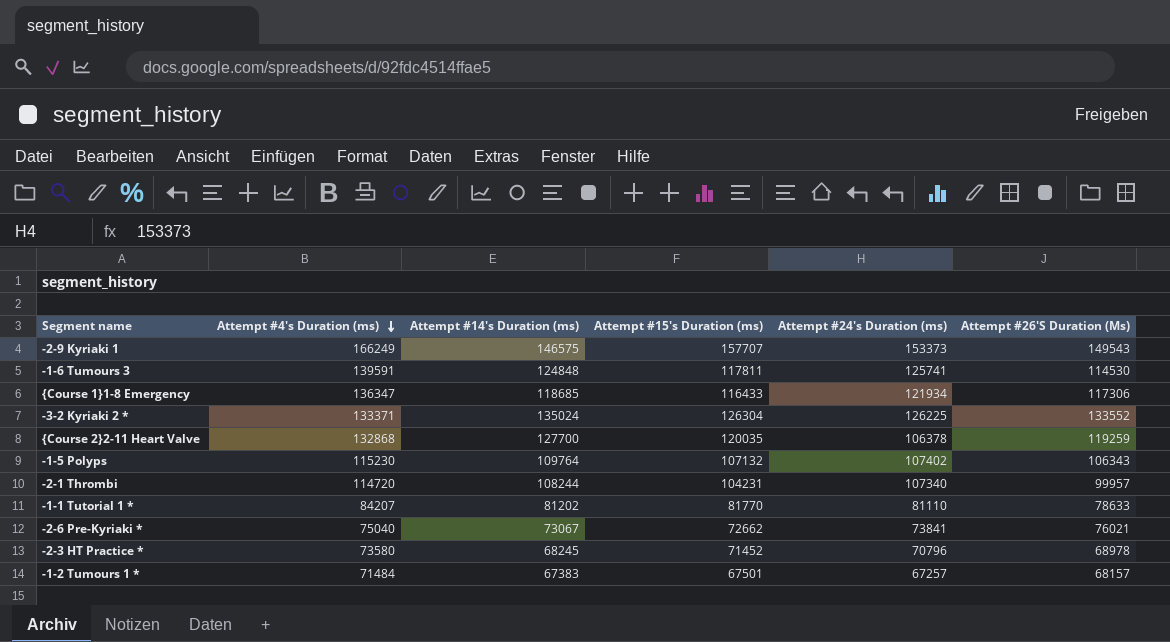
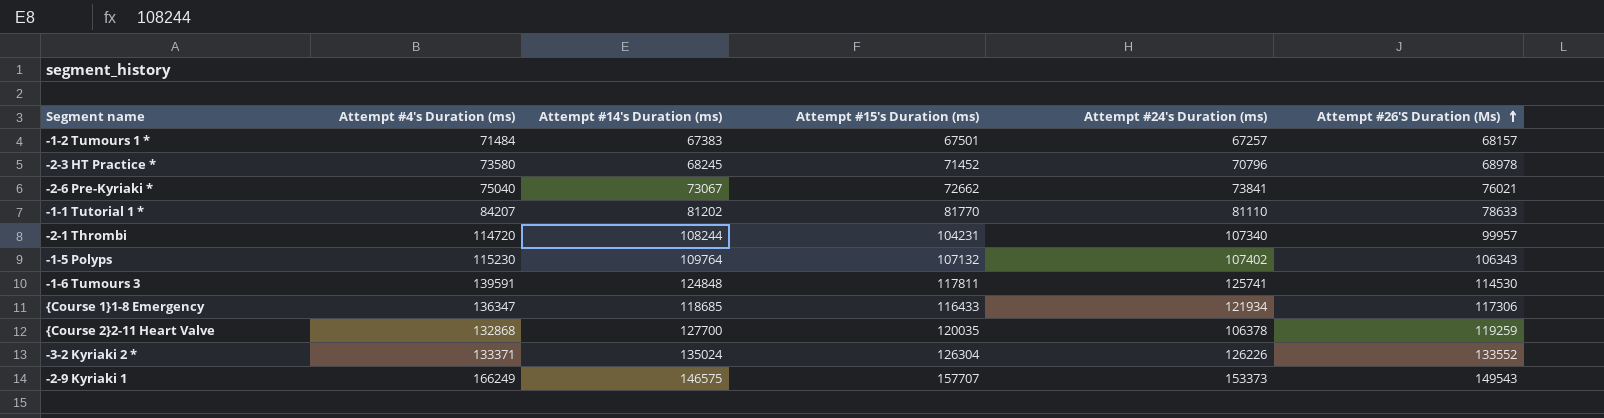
row order: Attempt #4's Duration (ms) descending -> Attempt #26'S Duration (Ms) ascending
-3-2 Kyriaki 2 * | Attempt #24's Duration (ms): 126225 -> 126226

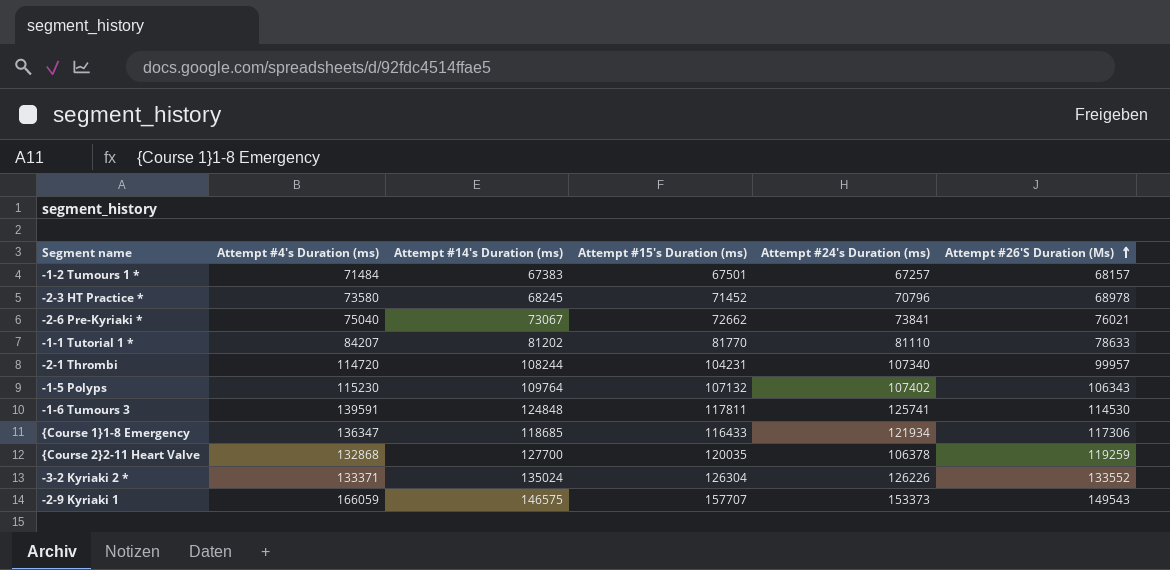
-2-9 Kyriaki 1 | Attempt #4's Duration (ms): 166249 -> 166059

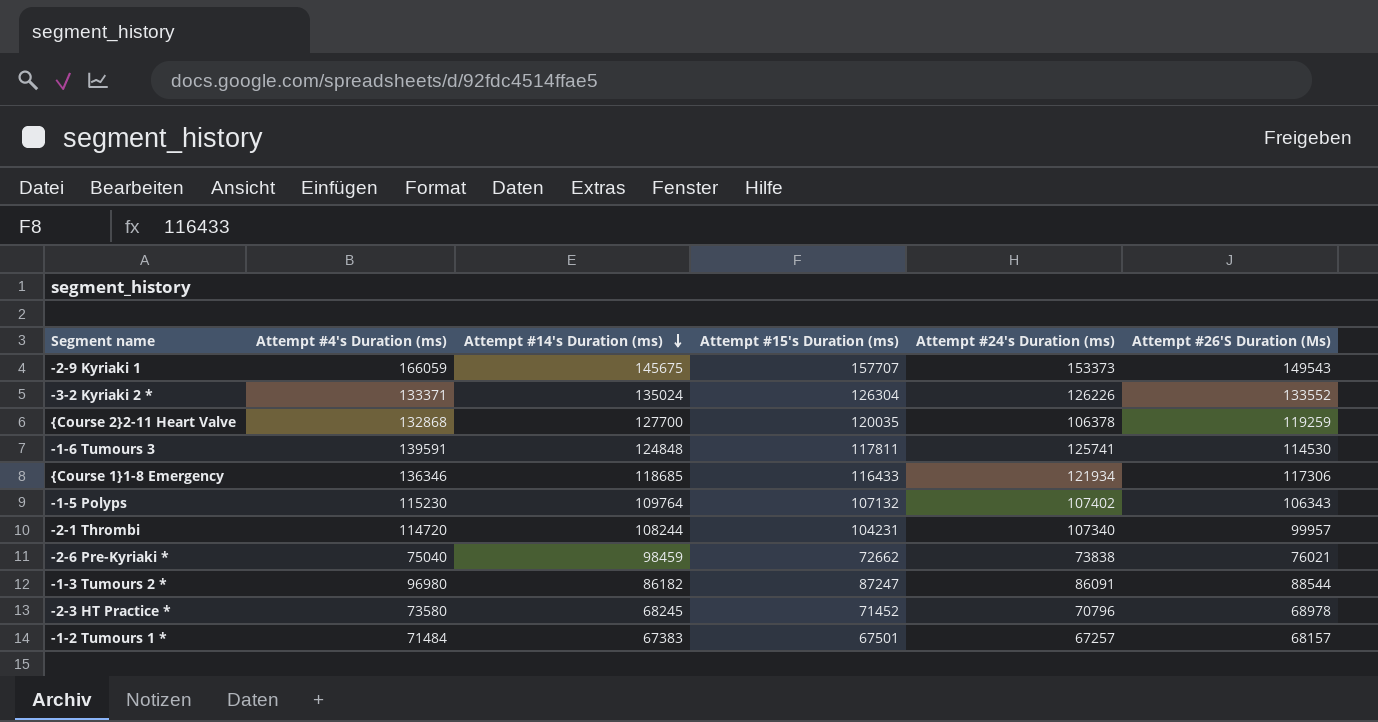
row order: Attempt #26'S Duration (Ms) ascending -> Attempt #14's Duration (ms) descending
row -1-1 Tutorial 1 *: 84207 | 81202 | 81770 | 81110 | 78633 -> none
-2-9 Kyriaki 1 | Attempt #14's Duration (ms): 146575 -> 145675
{Course 1}1-8 Emergency | Attempt #4's Duration (ms): 136347 -> 136346
-2-6 Pre-Kyriaki * | Attempt #14's Duration (ms): 73067 -> 98459
-2-6 Pre-Kyriaki * | Attempt #24's Duration (ms): 73841 -> 73838
row -1-3 Tumours 2 *: none -> 96980 | 86182 | 87247 | 86091 | 88544

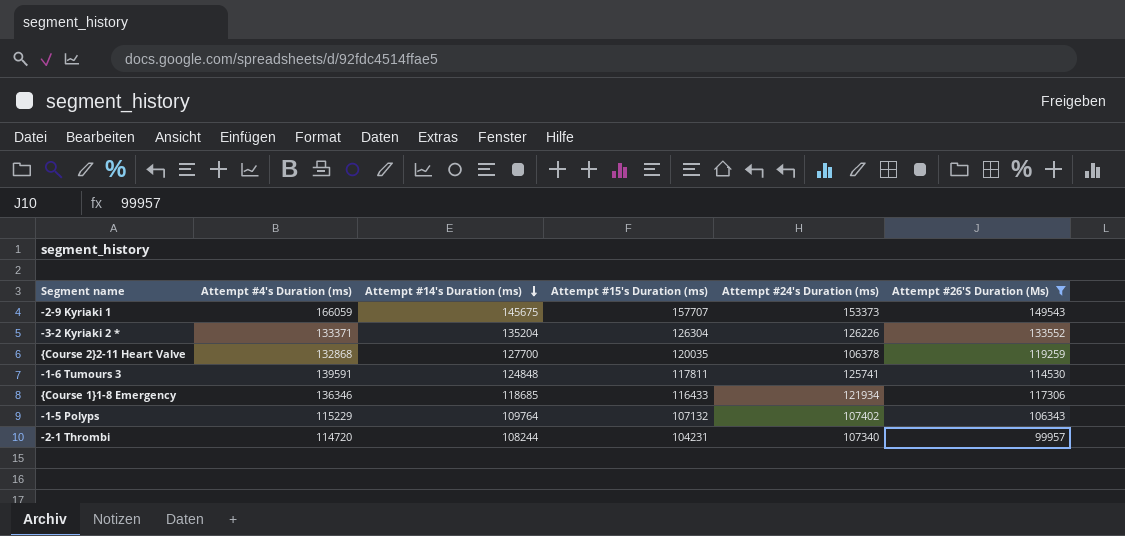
filter: none -> Attempt #26'S Duration (Ms) >= 99957
-3-2 Kyriaki 2 * | Attempt #14's Duration (ms): 135024 -> 135204
-1-5 Polyps | Attempt #4's Duration (ms): 115230 -> 115229

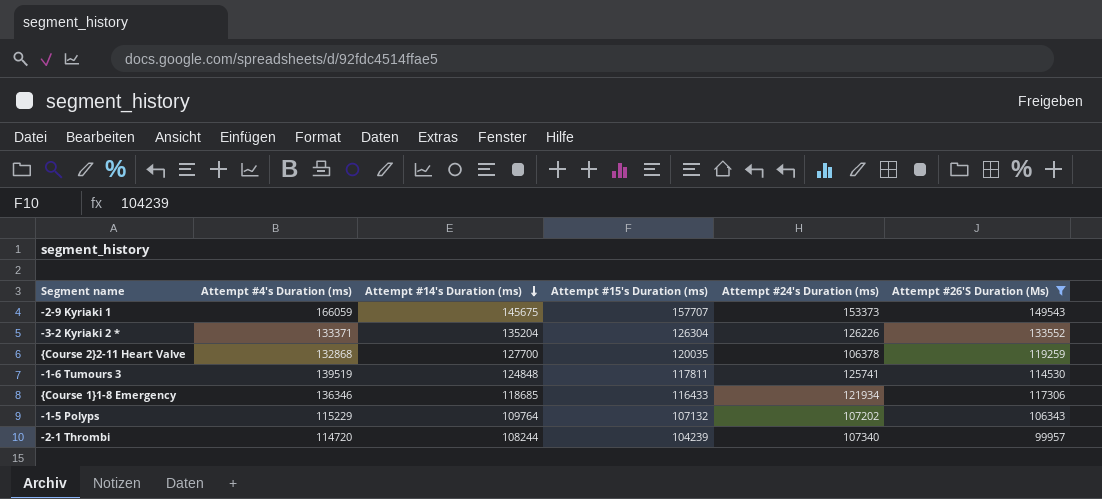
-1-6 Tumours 3 | Attempt #4's Duration (ms): 139591 -> 139519
-1-5 Polyps | Attempt #24's Duration (ms): 107402 -> 107202
-2-1 Thrombi | Attempt #15's Duration (ms): 104231 -> 104239

